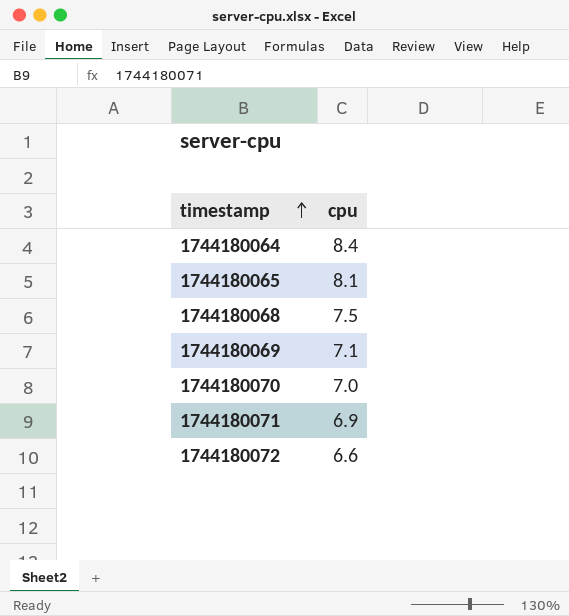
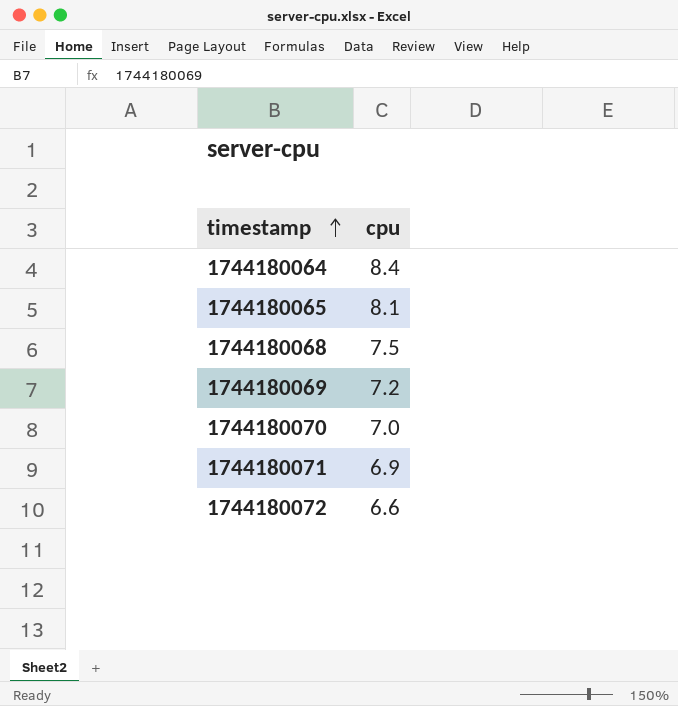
1744180069 | cpu: 7.1 -> 7.2

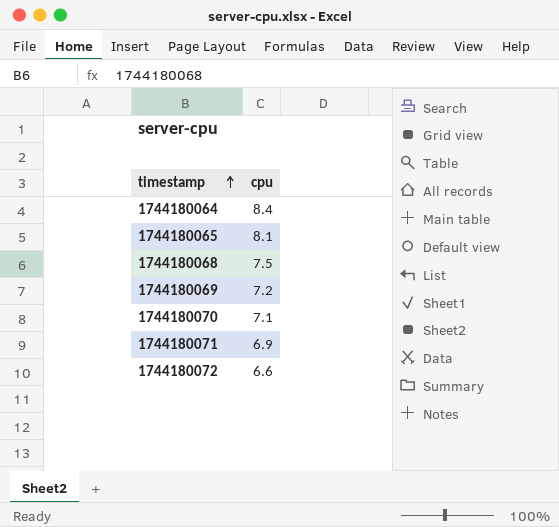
1744180070 | cpu: 7.0 -> 7.1

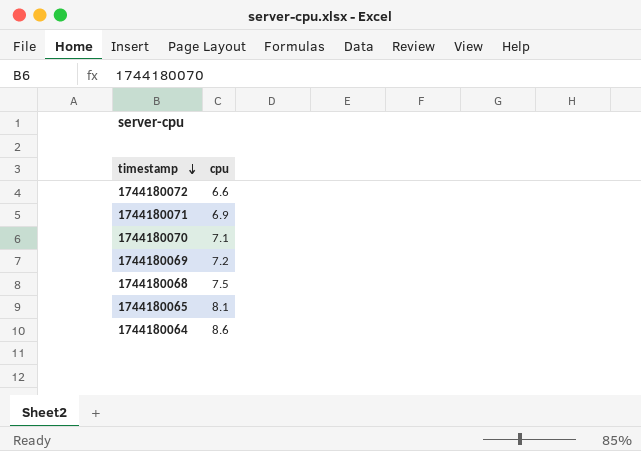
row order: timestamp ascending -> timestamp descending
1744180064 | cpu: 8.4 -> 8.6

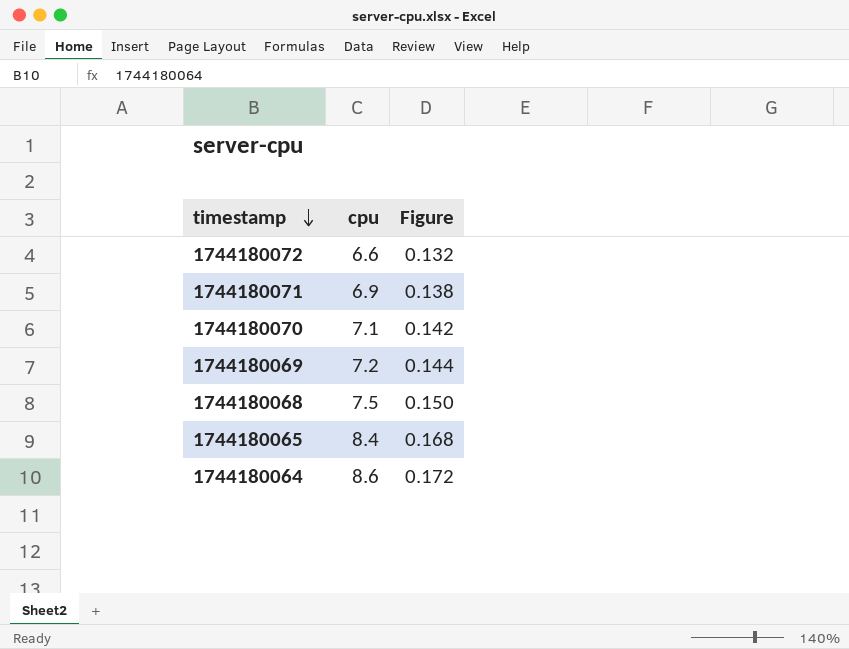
column Figure | formula: none -> [cpu] * 0.02
1744180065 | cpu: 8.1 -> 8.4

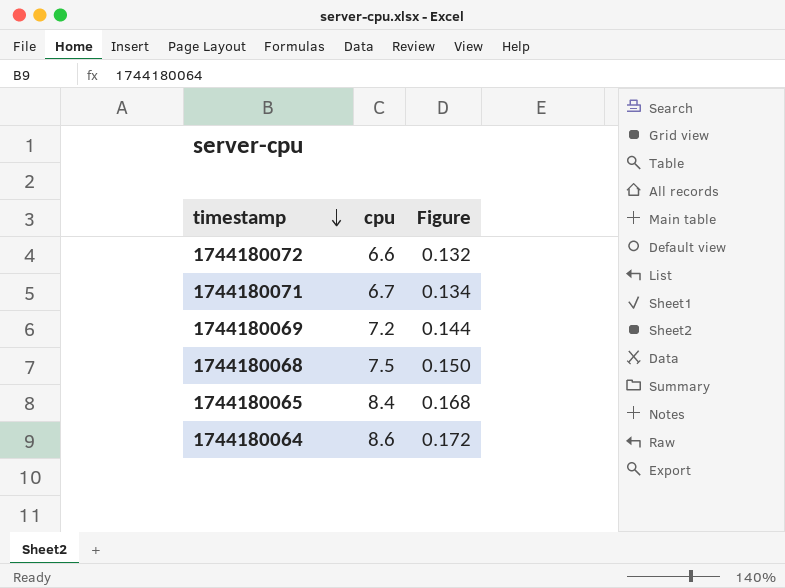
row 1744180070: 7.1 | 0.142 -> none
1744180071 | cpu: 6.9 -> 6.7
1744180071 | Figure: 0.138 -> 0.134

